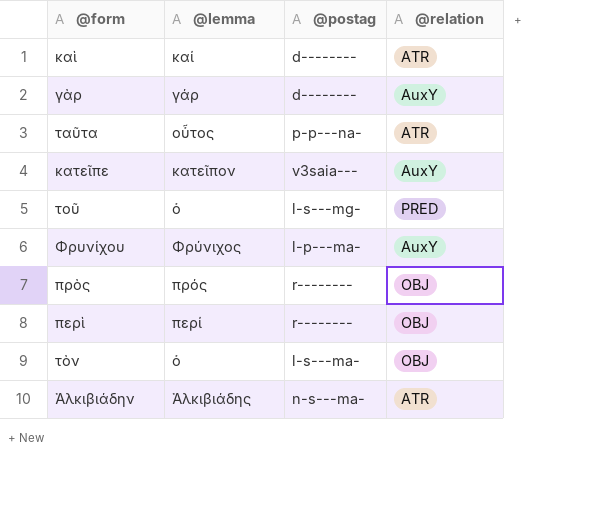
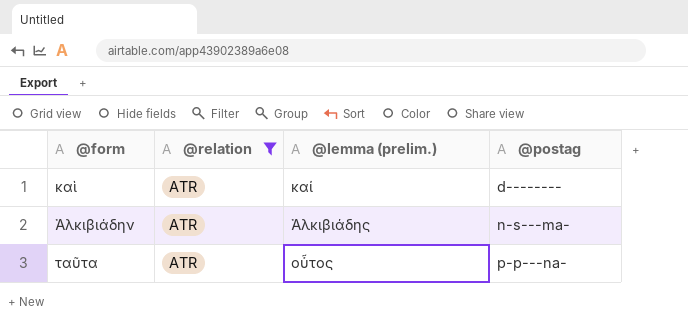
filter: none -> @relation = ATR
row order: none -> @postag ascending
column @relation | position: 4 -> 2
column name: @lemma -> @lemma (prelim.)

